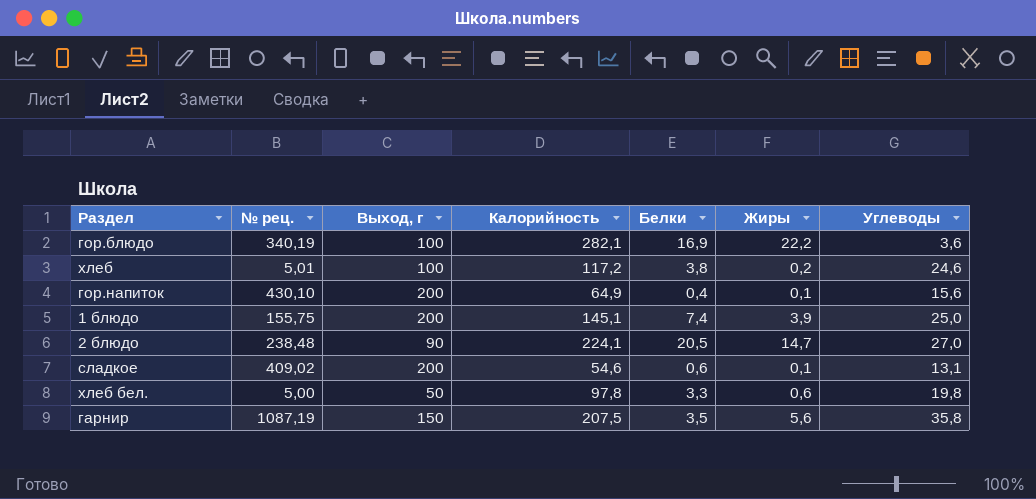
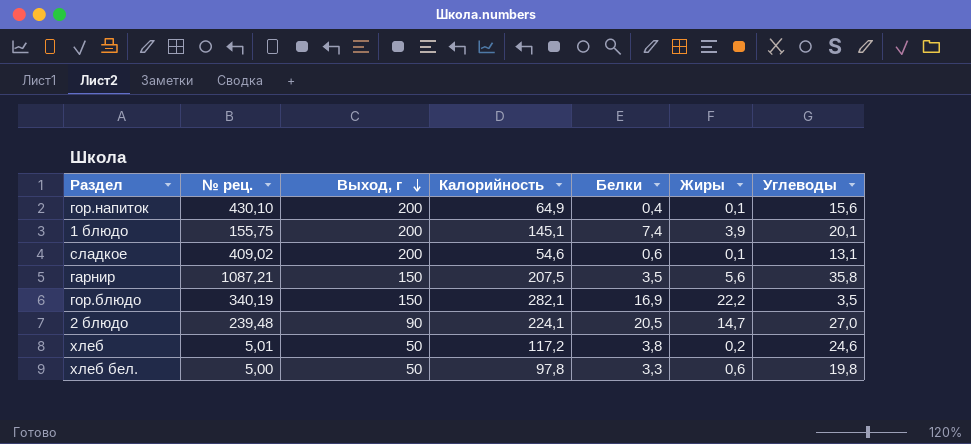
row order: none -> Выход, г descending
1 блюдо | Углеводы: 25,0 -> 20,1
гарнир | № рец.: 1087,19 -> 1087,21
гор.блюдо | Выход, г: 100 -> 150
гор.блюдо | Углеводы: 3,6 -> 3,5
2 блюдо | № рец.: 238,48 -> 239,48
хлеб | Выход, г: 100 -> 50

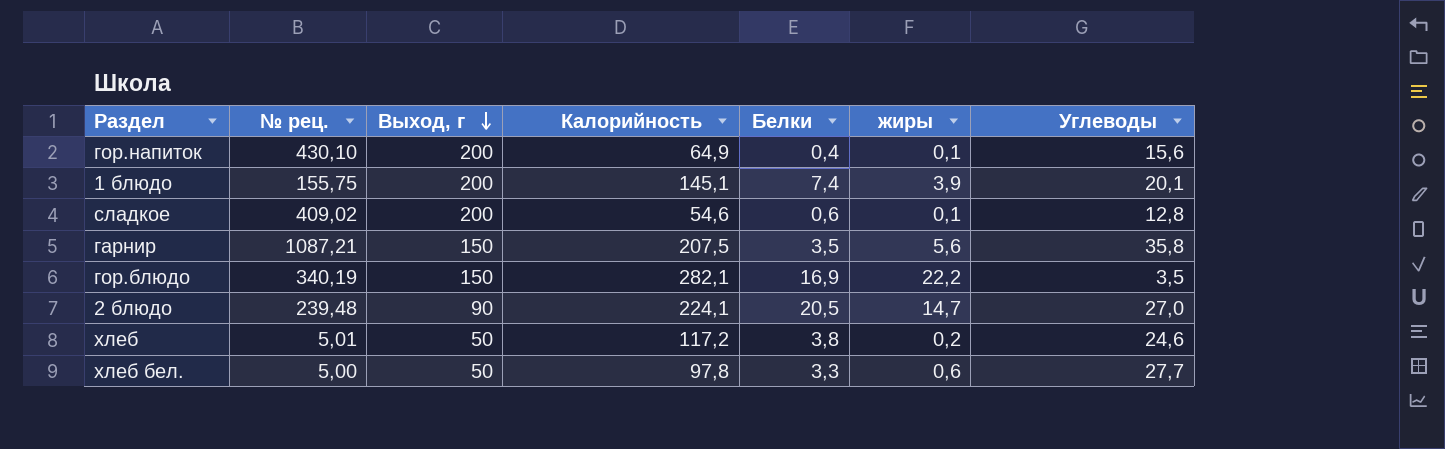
column name: Жиры -> жиры
сладкое | Углеводы: 13,1 -> 12,8
хлеб бел. | Углеводы: 19,8 -> 27,7

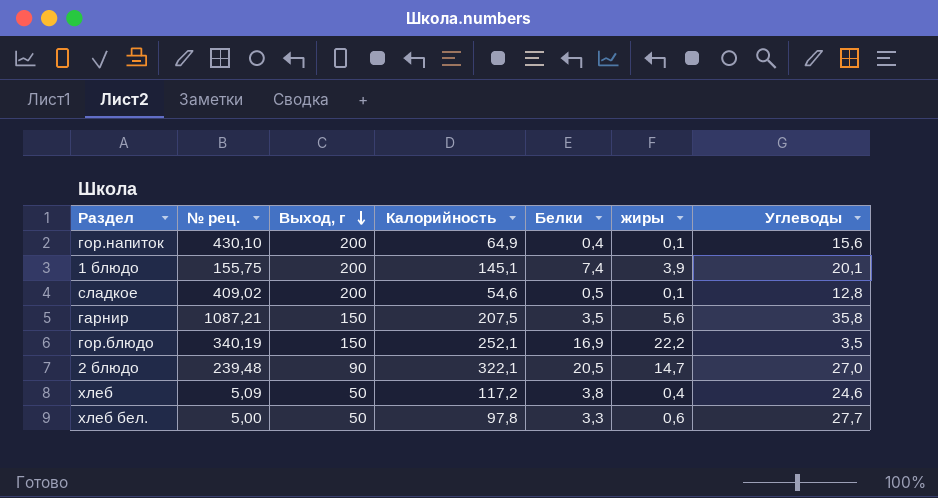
сладкое | Белки: 0,6 -> 0,5
гор.блюдо | Калорийность: 282,1 -> 252,1
2 блюдо | Калорийность: 224,1 -> 322,1
хлеб | № рец.: 5,01 -> 5,09
хлеб | жиры: 0,2 -> 0,4

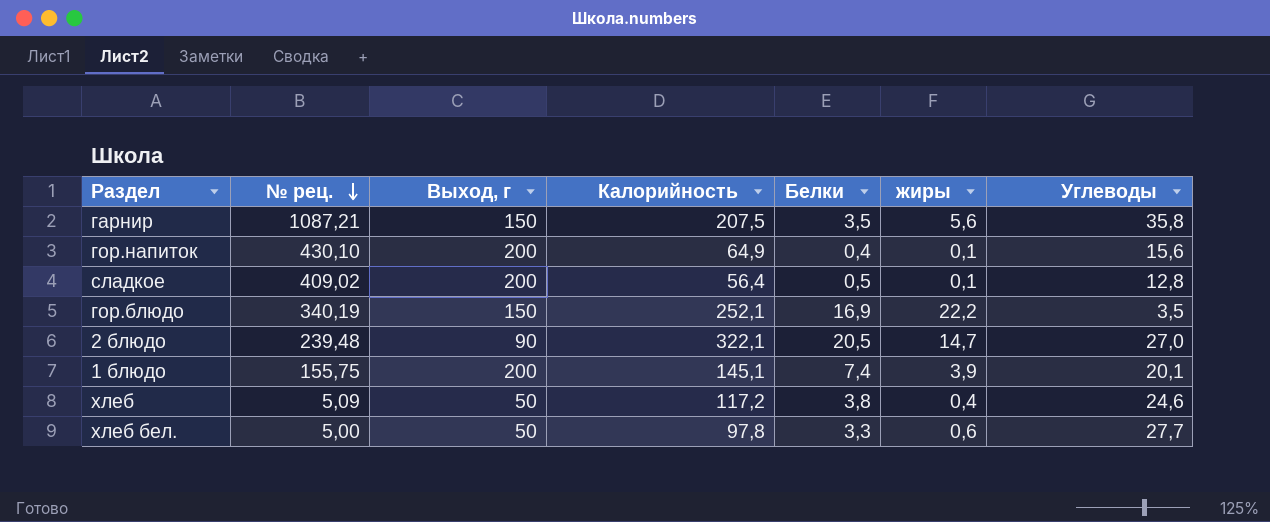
row order: Выход, г descending -> № рец. descending
сладкое | Калорийность: 54,6 -> 56,4

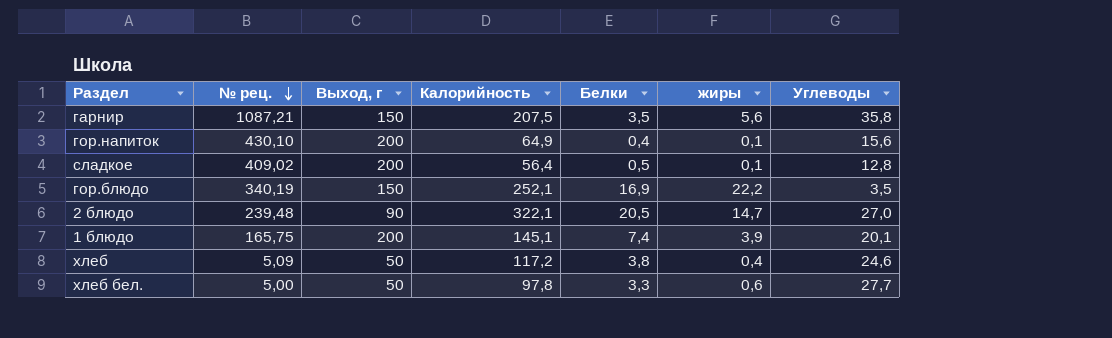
1 блюдо | № рец.: 155,75 -> 165,75

